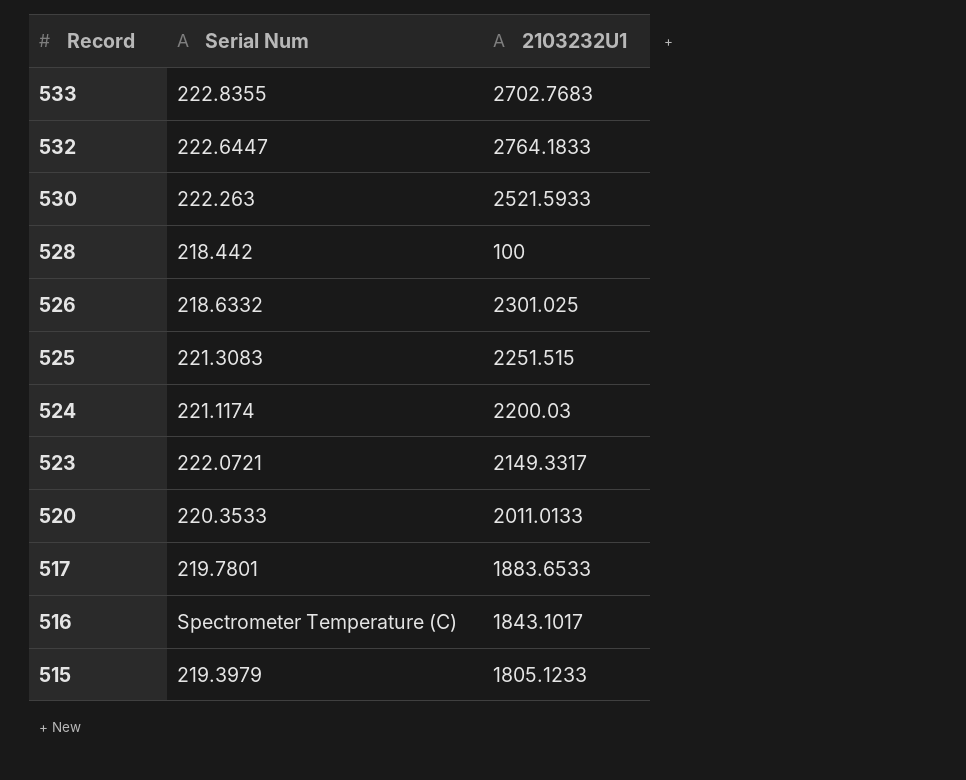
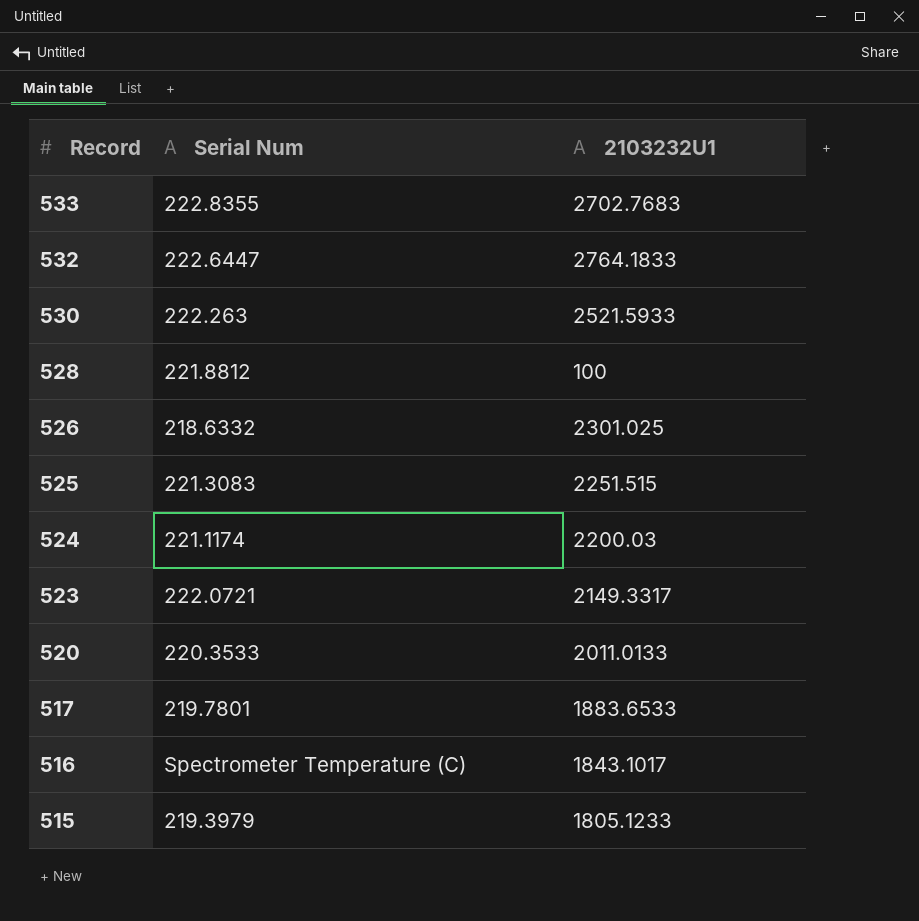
528 | Serial Num: 218.442 -> 221.8812

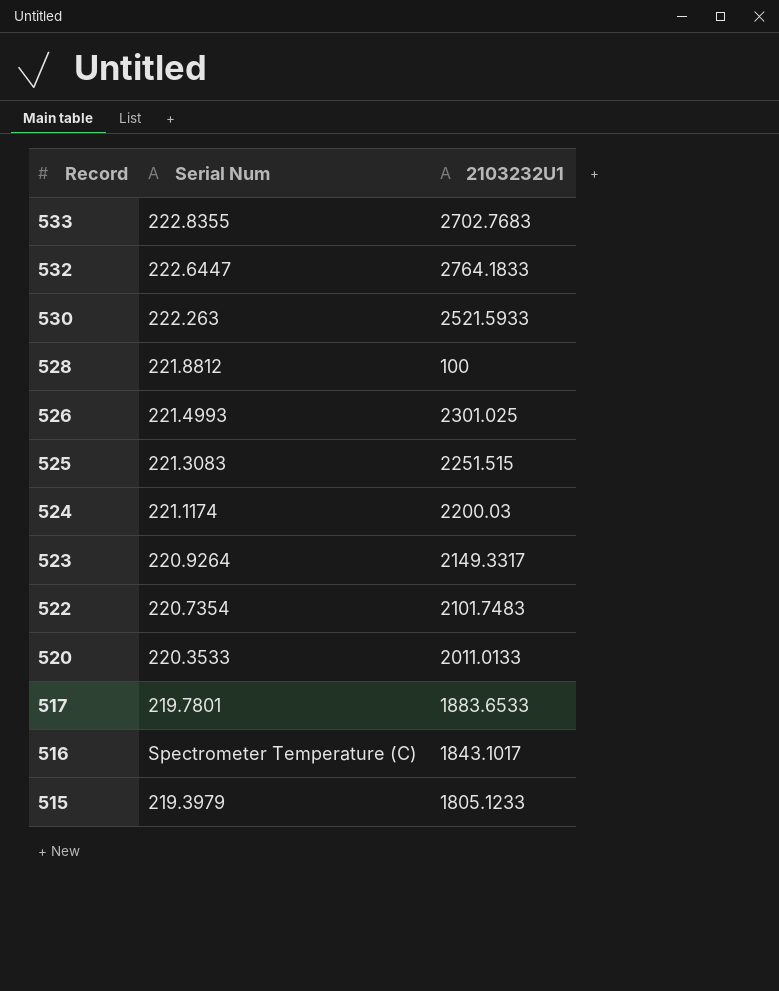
526 | Serial Num: 218.6332 -> 221.4993
523 | Serial Num: 222.0721 -> 220.9264
row 522: none -> 220.7354 | 2101.7483

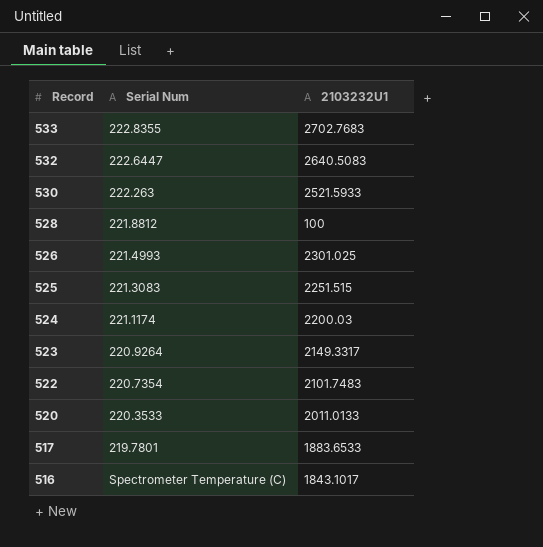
row 515: 219.3979 | 1805.1233 -> none
532 | 2103232U1: 2764.1833 -> 2640.5083

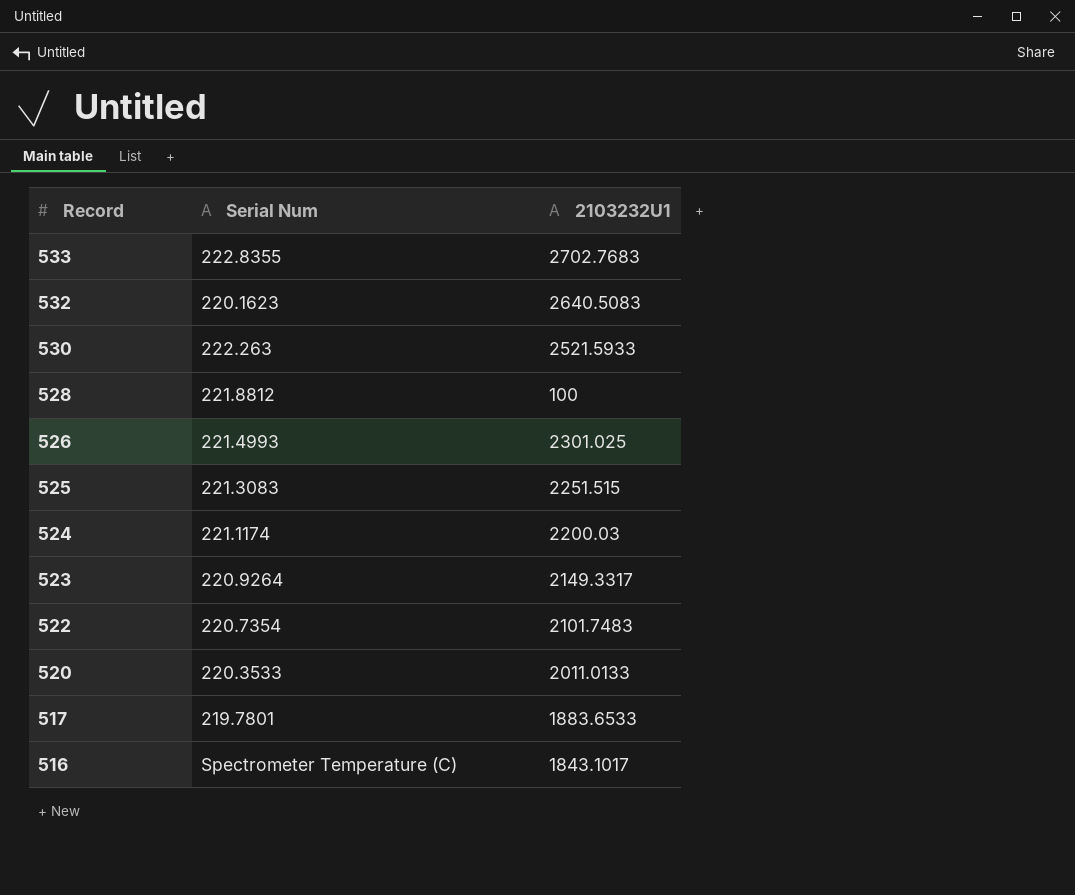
532 | Serial Num: 222.6447 -> 220.1623

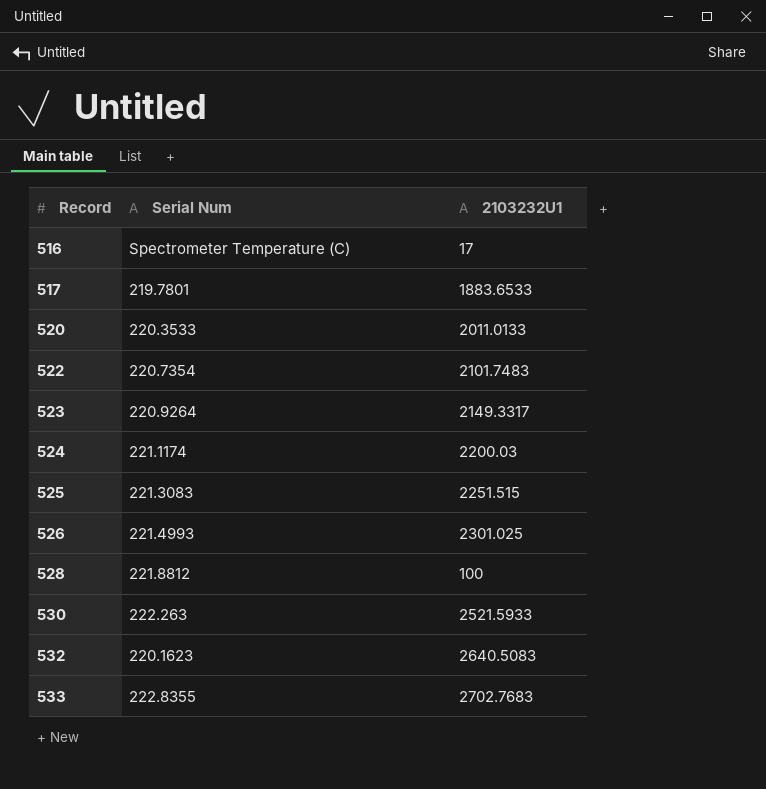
row order: Record descending -> Record ascending
516 | 2103232U1: 1843.1017 -> 17

